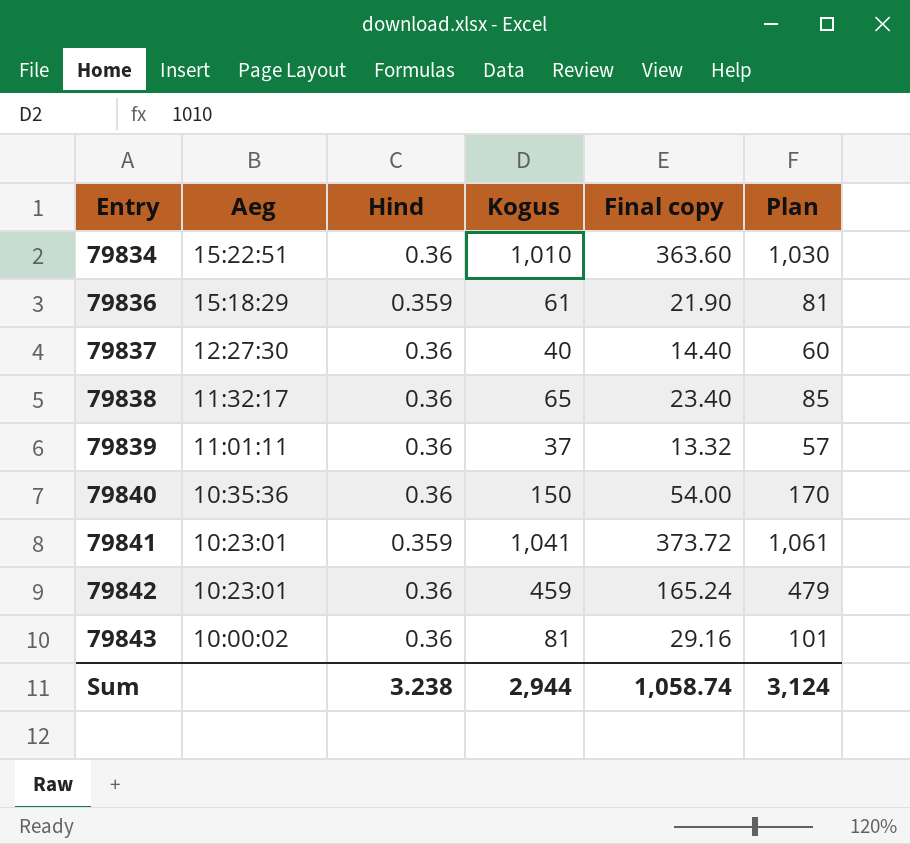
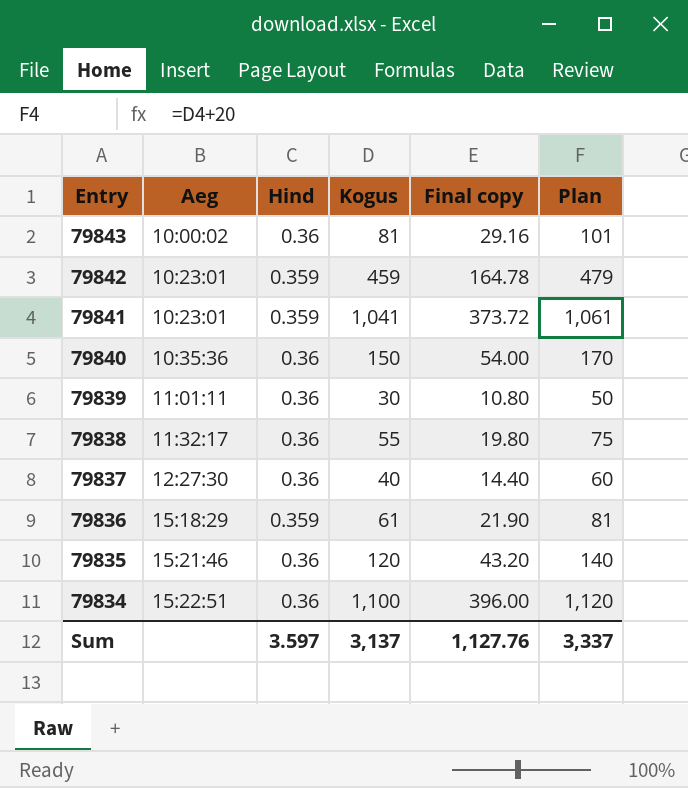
row order: Entry ascending -> Entry descending
79842 | Hind: 0.36 -> 0.359
79842 | Final copy: 165.24 -> 164.78
79839 | Kogus: 37 -> 30
79839 | Final copy: 13.32 -> 10.80
79839 | Plan: 57 -> 50
79838 | Kogus: 65 -> 55
79838 | Final copy: 23.40 -> 19.80
79838 | Plan: 85 -> 75
row 79835: none -> 15:21:46 | 0.36 | 120 | 43.20 | 140
79834 | Kogus: 1,010 -> 1,100
79834 | Final copy: 363.60 -> 396.00
79834 | Plan: 1,030 -> 1,120
Sum | Hind: 3.238 -> 3.597
Sum | Kogus: 2,944 -> 3,137
Sum | Final copy: 1,058.74 -> 1,127.76
Sum | Plan: 3,124 -> 3,337

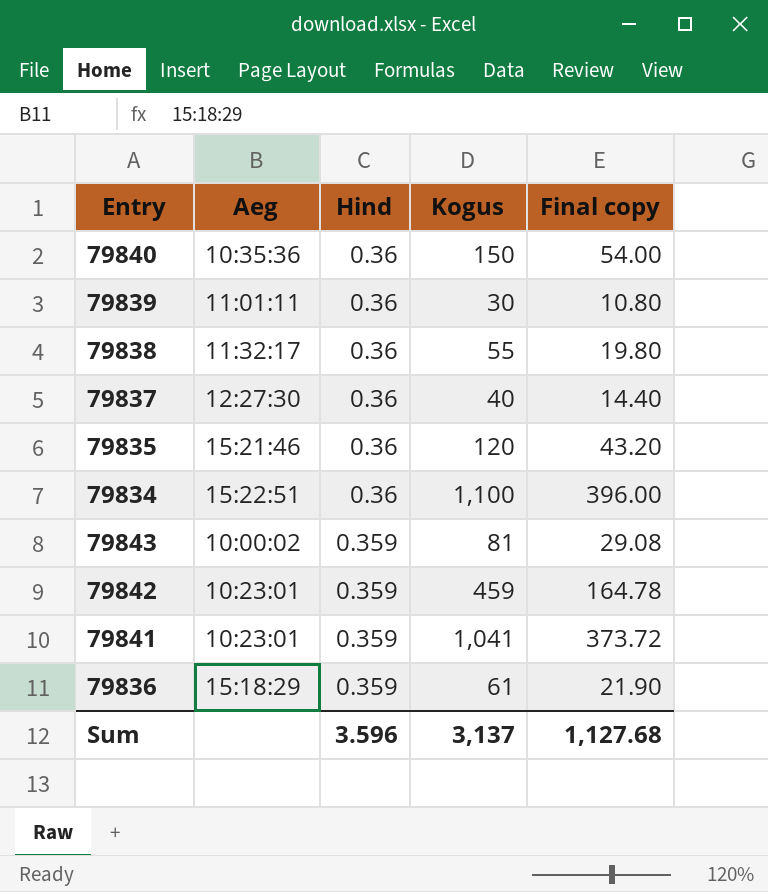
row order: Entry descending -> Hind descending
column Plan | formula: [Kogus] + 20 -> none
79843 | Hind: 0.36 -> 0.359
79843 | Final copy: 29.16 -> 29.08
Sum | Hind: 3.597 -> 3.596
Sum | Final copy: 1,127.76 -> 1,127.68

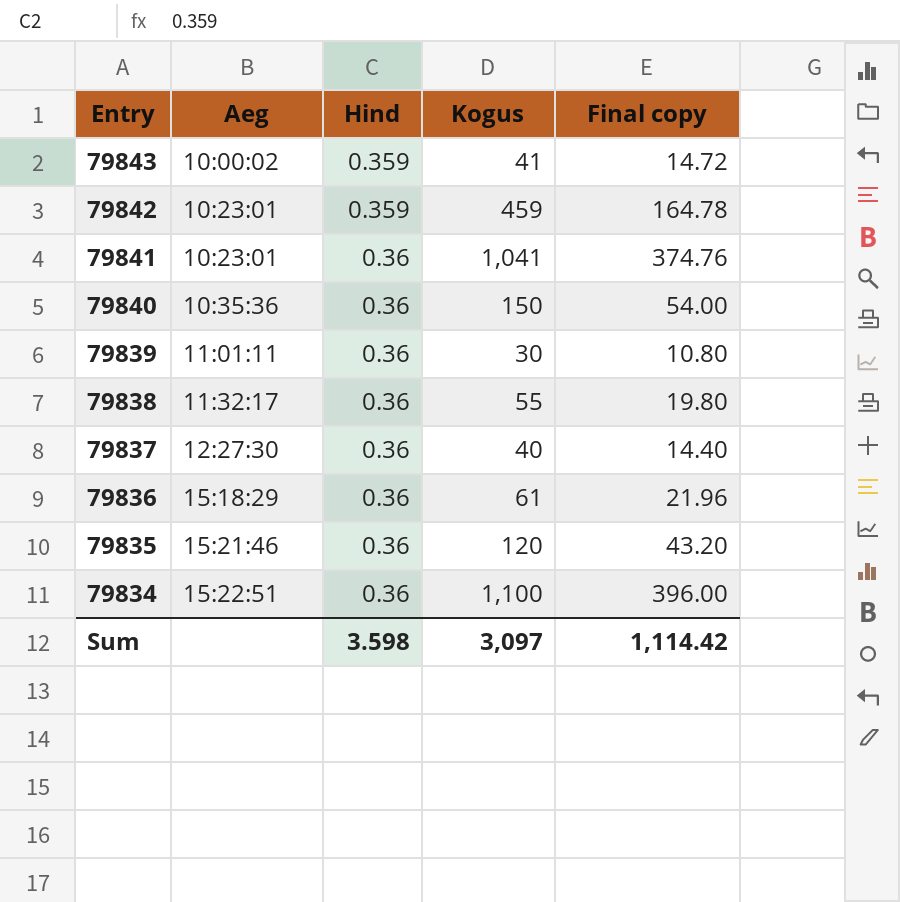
row order: Hind descending -> Entry descending
79843 | Kogus: 81 -> 41
79843 | Final copy: 29.08 -> 14.72
79841 | Hind: 0.359 -> 0.36
79841 | Final copy: 373.72 -> 374.76
79836 | Hind: 0.359 -> 0.36
79836 | Final copy: 21.90 -> 21.96
Sum | Hind: 3.596 -> 3.598
Sum | Kogus: 3,137 -> 3,097
Sum | Final copy: 1,127.68 -> 1,114.42

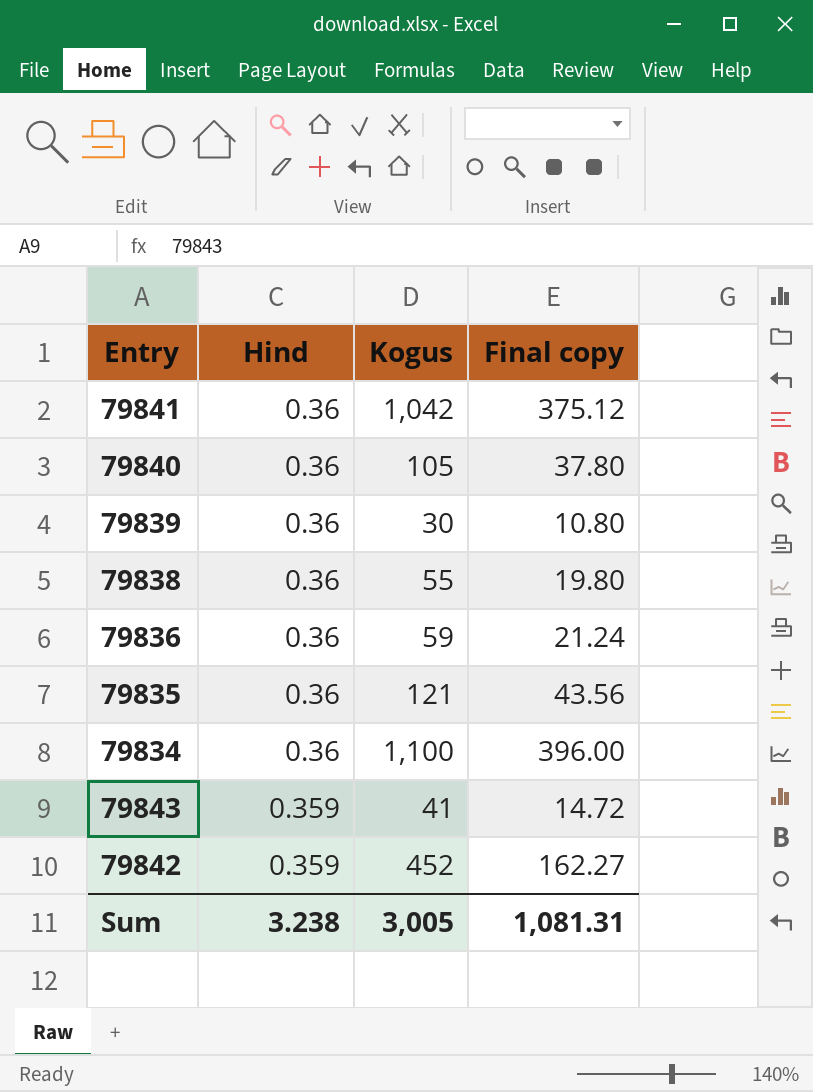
row order: Entry descending -> Hind descending
column Aeg | position: 2 -> none
row 79837: 12:27:30 | 0.36 | 40 | 14.40 -> none
79841 | Kogus: 1,041 -> 1,042
79841 | Final copy: 374.76 -> 375.12
79840 | Kogus: 150 -> 105
79840 | Final copy: 54.00 -> 37.80
79836 | Kogus: 61 -> 59
79836 | Final copy: 21.96 -> 21.24
79835 | Kogus: 120 -> 121
79835 | Final copy: 43.20 -> 43.56
79842 | Kogus: 459 -> 452
79842 | Final copy: 164.78 -> 162.27
Sum | Hind: 3.598 -> 3.238
Sum | Kogus: 3,097 -> 3,005
Sum | Final copy: 1,114.42 -> 1,081.31

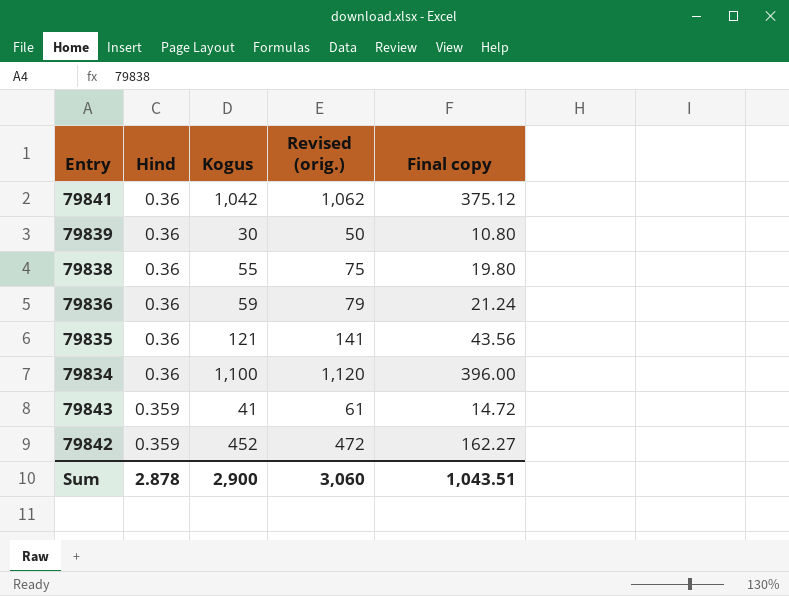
column Revised (orig.) | formula: none -> [Kogus] + 20
row 79840: 0.36 | 105 | 37.80 -> none
Sum | Hind: 3.238 -> 2.878
Sum | Kogus: 3,005 -> 2,900
Sum | Final copy: 1,081.31 -> 1,043.51

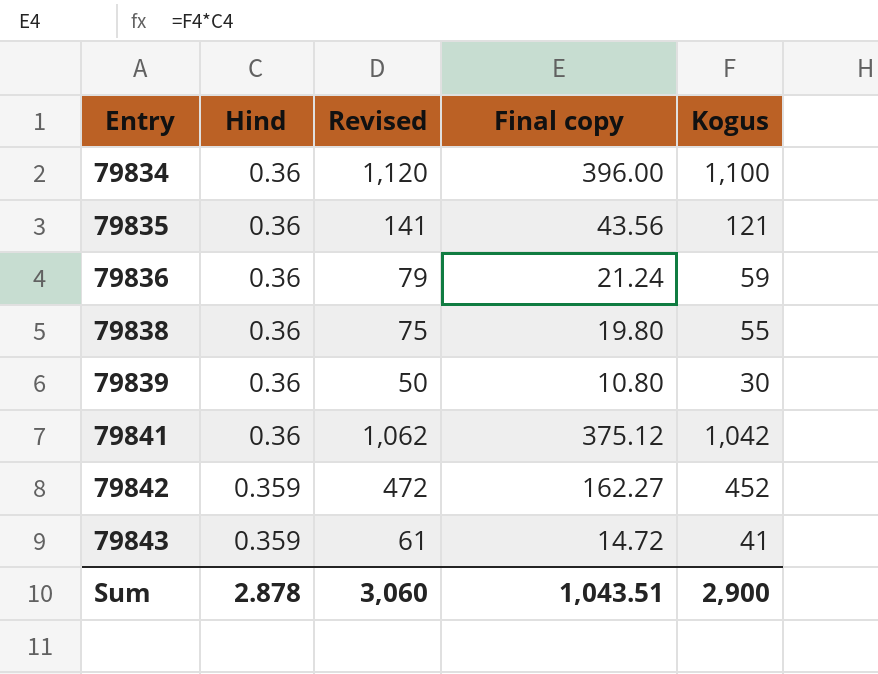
row order: Hind descending -> Entry ascending
column name: Revised (orig.) -> Revised
column Kogus | position: 3 -> 5

